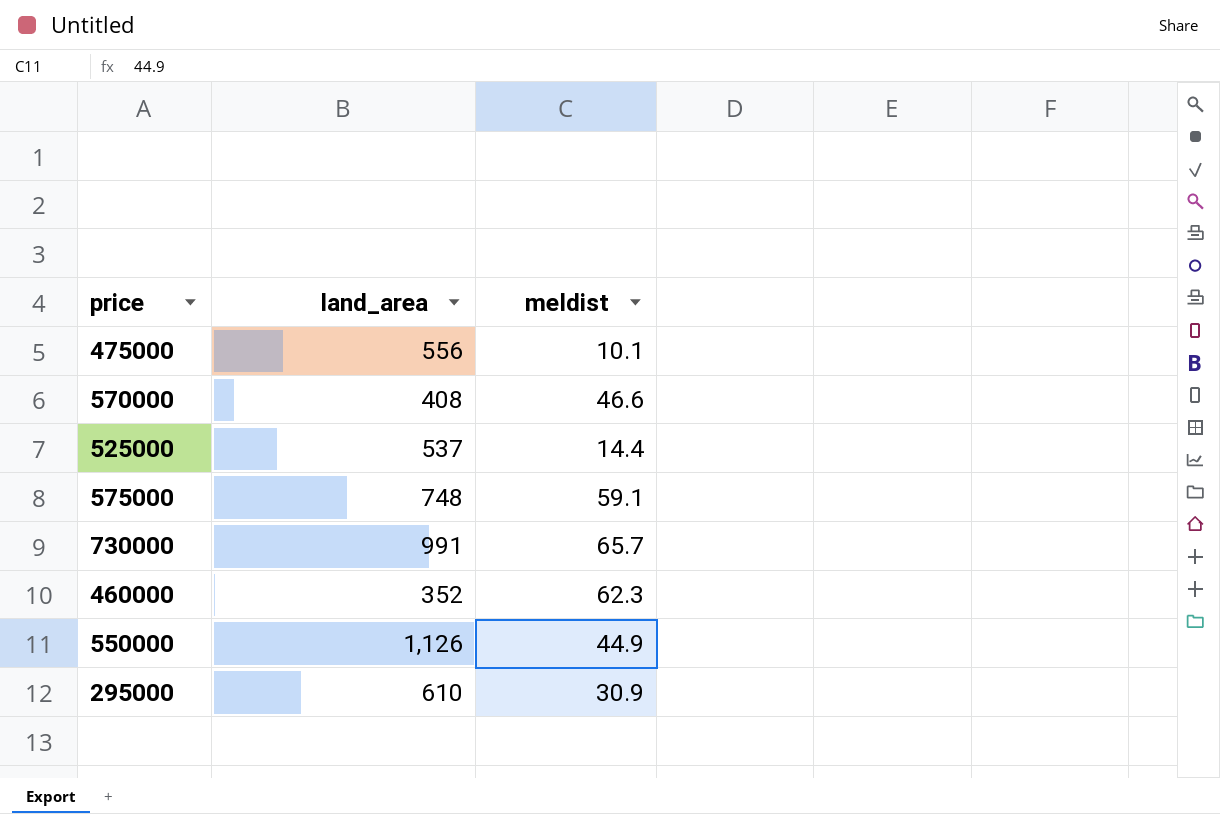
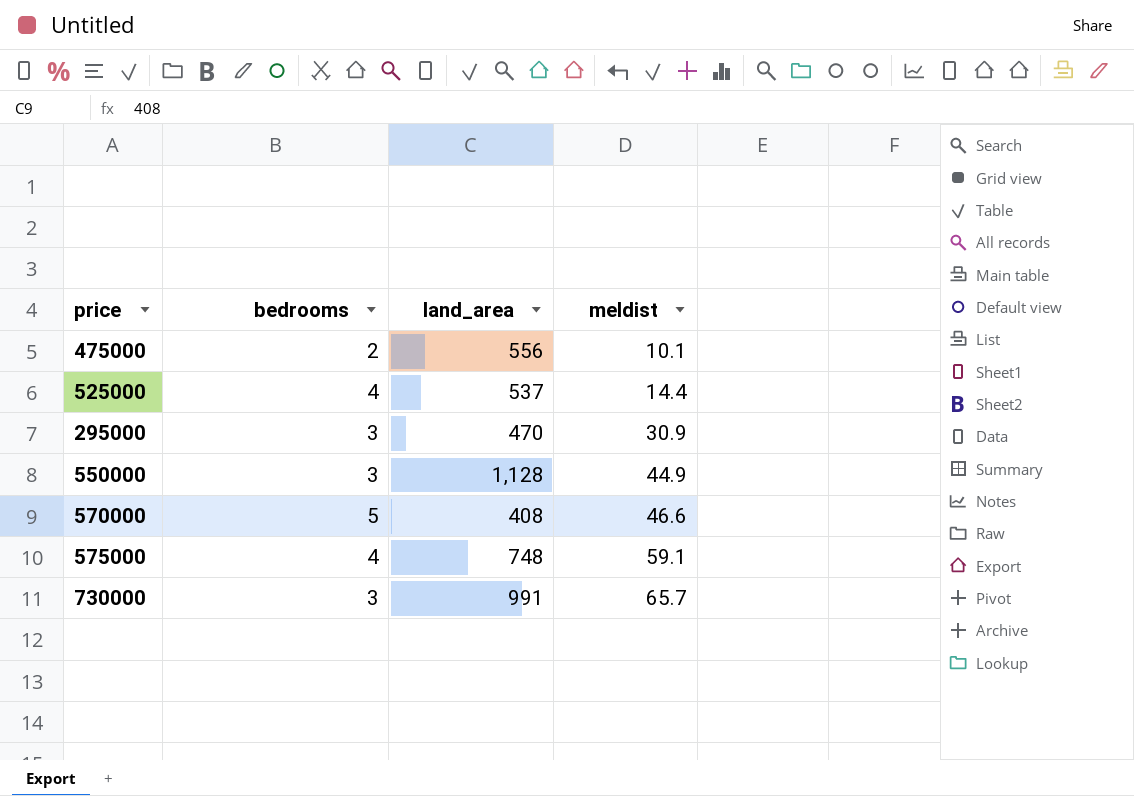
row order: none -> meldist ascending
column bedrooms | position: none -> 2
row 460000: 352 | 62.3 -> none
295000 | land_area: 610 -> 470
550000 | land_area: 1,126 -> 1,128

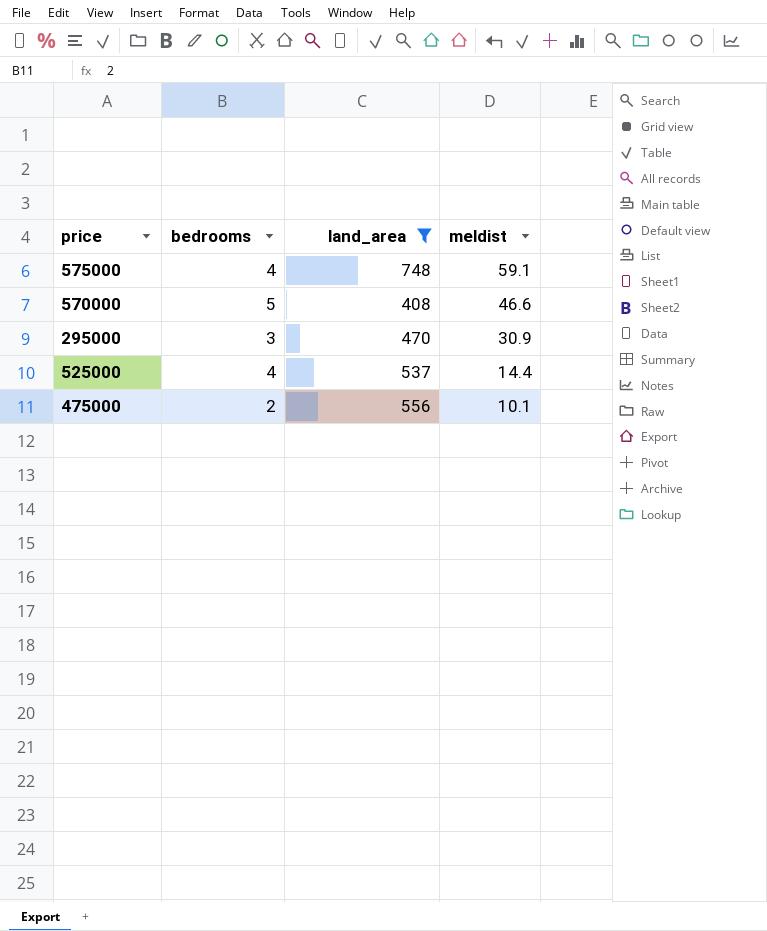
filter: none -> land_area <= 748
row order: meldist ascending -> meldist descending

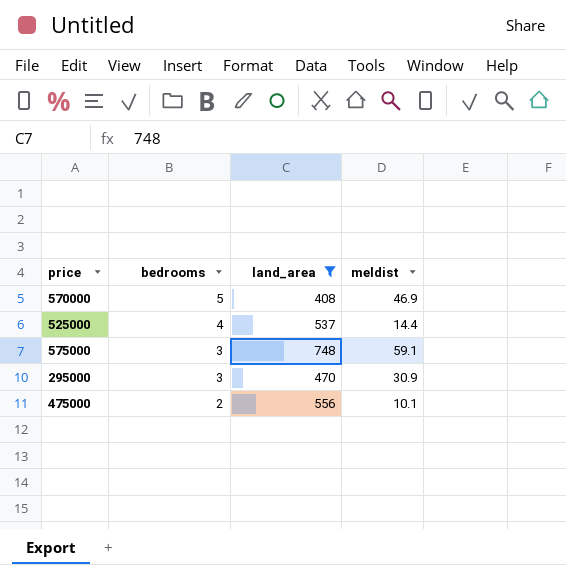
row order: meldist descending -> bedrooms descending
570000 | meldist: 46.6 -> 46.9
575000 | bedrooms: 4 -> 3

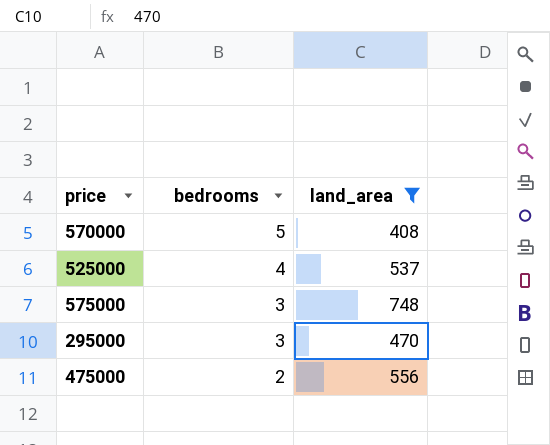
column meldist | position: 4 -> none

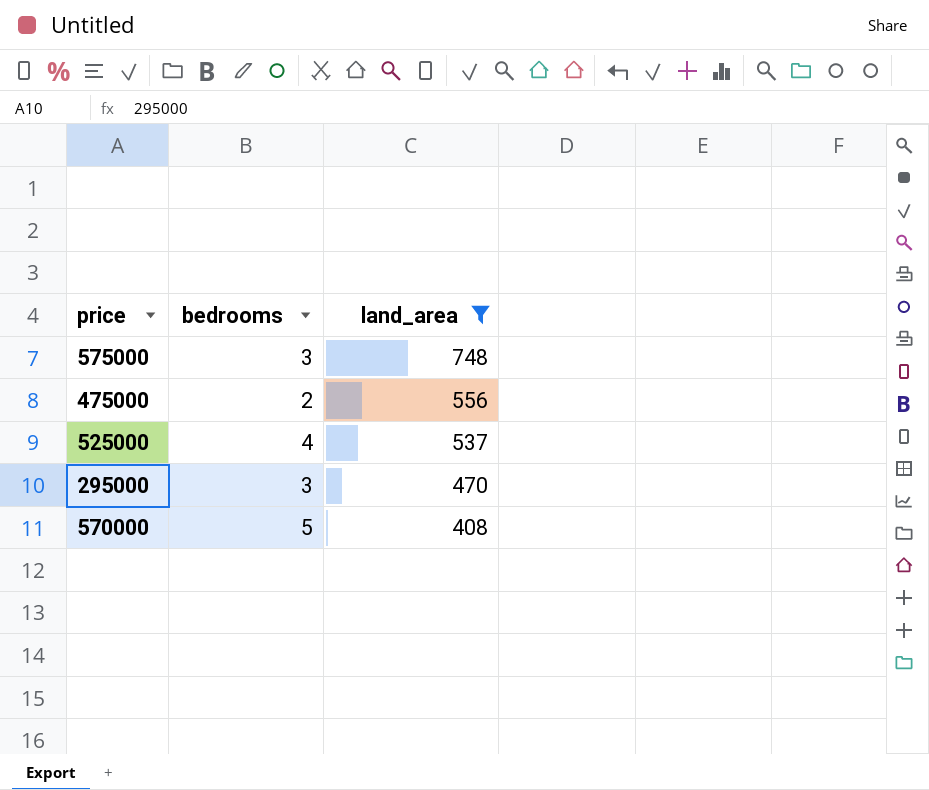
row order: bedrooms descending -> land_area descending

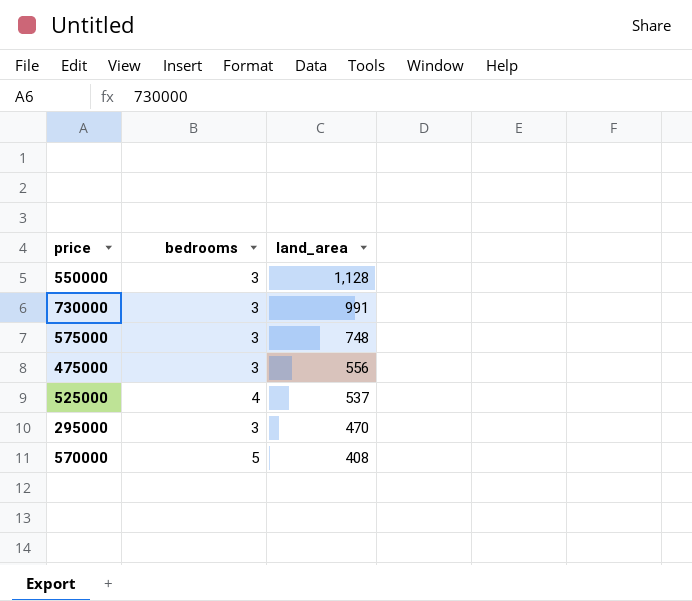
filter: land_area <= 748 -> none
475000 | bedrooms: 2 -> 3

